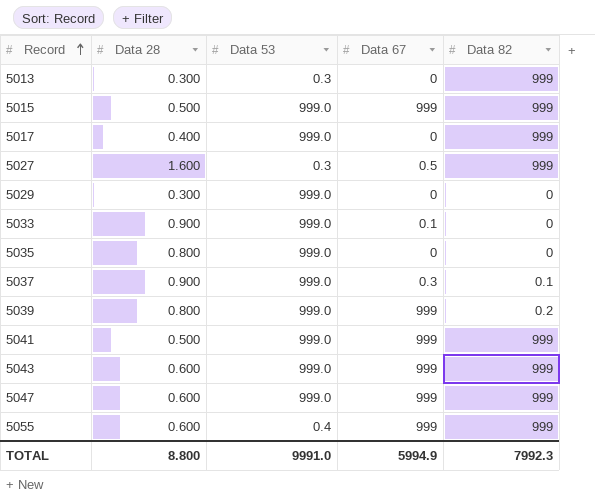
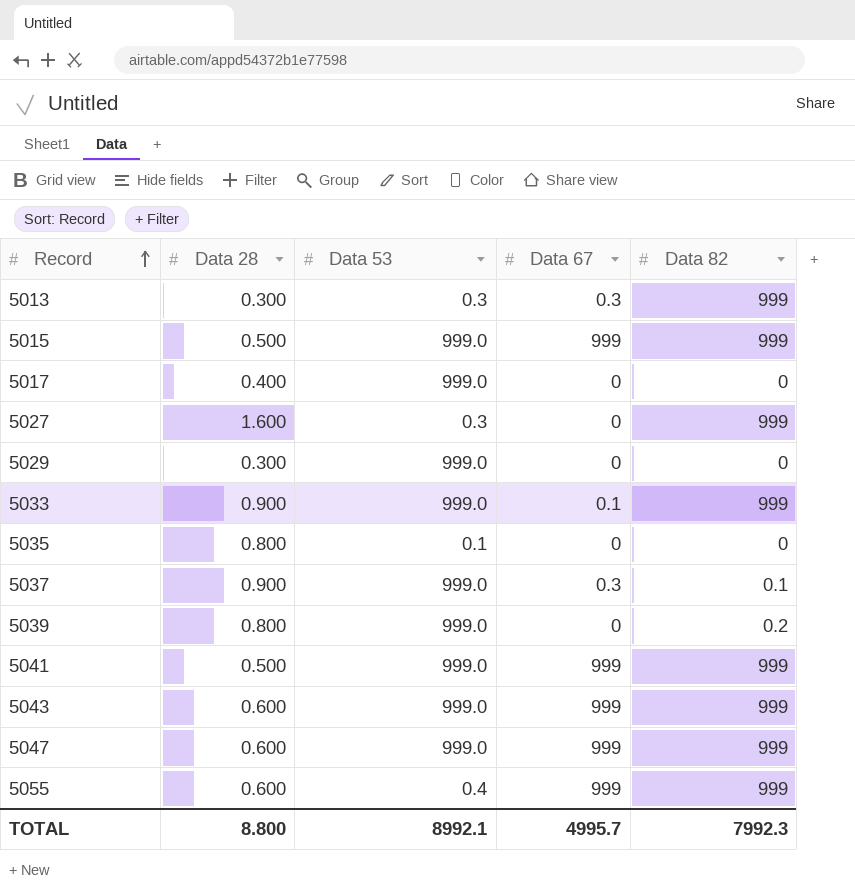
5013 | Data 67: 0 -> 0.3
5017 | Data 82: 999 -> 0
5027 | Data 67: 0.5 -> 0
5033 | Data 82: 0 -> 999
5035 | Data 53: 999.0 -> 0.1
5039 | Data 67: 999 -> 0
TOTAL | Data 53: 9991.0 -> 8992.1
TOTAL | Data 67: 5994.9 -> 4995.7

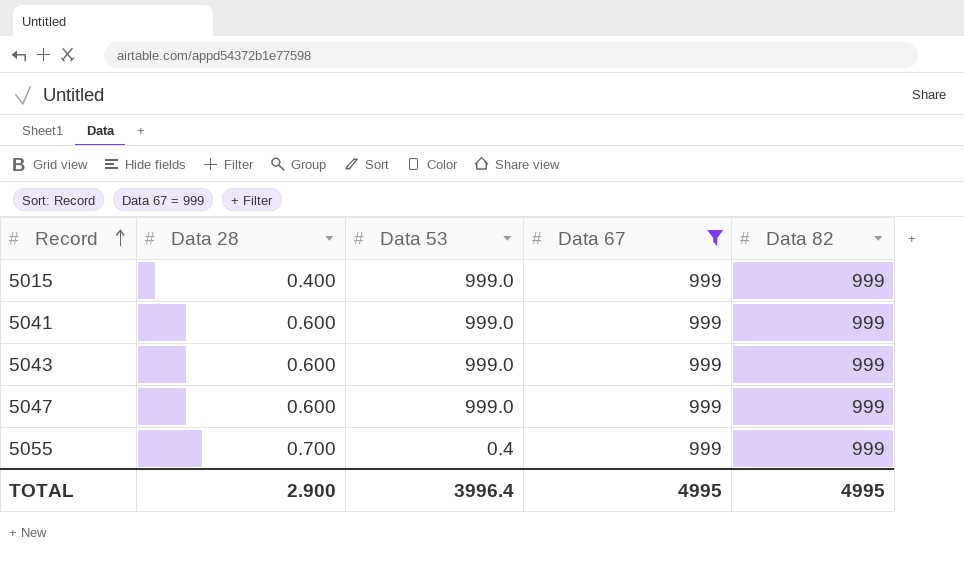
filter: none -> Data 67 = 999
5015 | Data 28: 0.500 -> 0.400
5041 | Data 28: 0.500 -> 0.600
5055 | Data 28: 0.600 -> 0.700
TOTAL | Data 28: 8.800 -> 2.900
TOTAL | Data 53: 8992.1 -> 3996.4
TOTAL | Data 67: 4995.7 -> 4995
TOTAL | Data 82: 7992.3 -> 4995

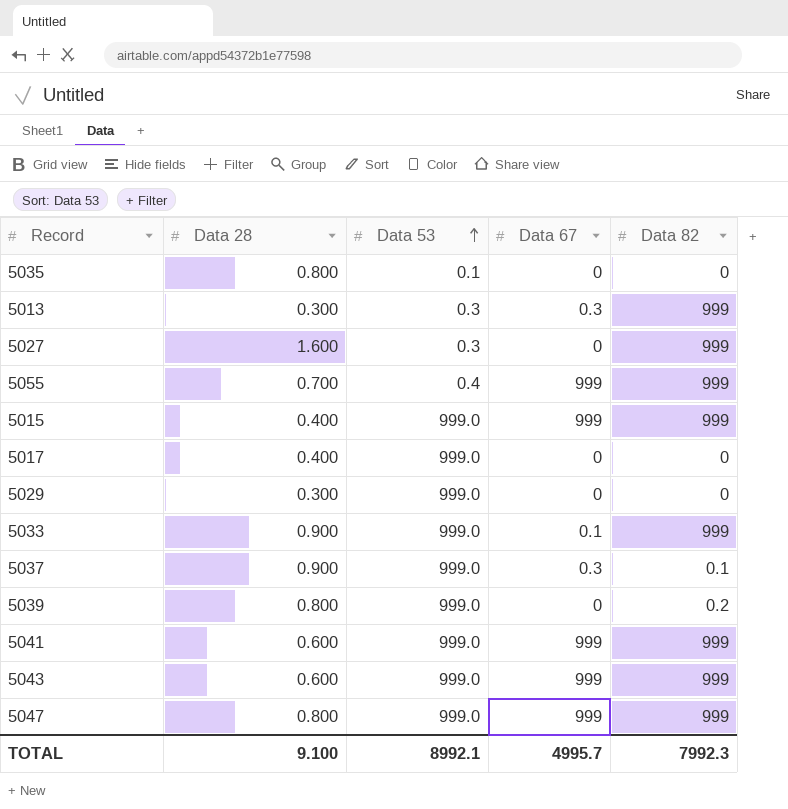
filter: Data 67 = 999 -> none
row order: Record ascending -> Data 53 ascending
5047 | Data 28: 0.600 -> 0.800
TOTAL | Data 28: 2.900 -> 9.100
TOTAL | Data 53: 3996.4 -> 8992.1
TOTAL | Data 67: 4995 -> 4995.7
TOTAL | Data 82: 4995 -> 7992.3

